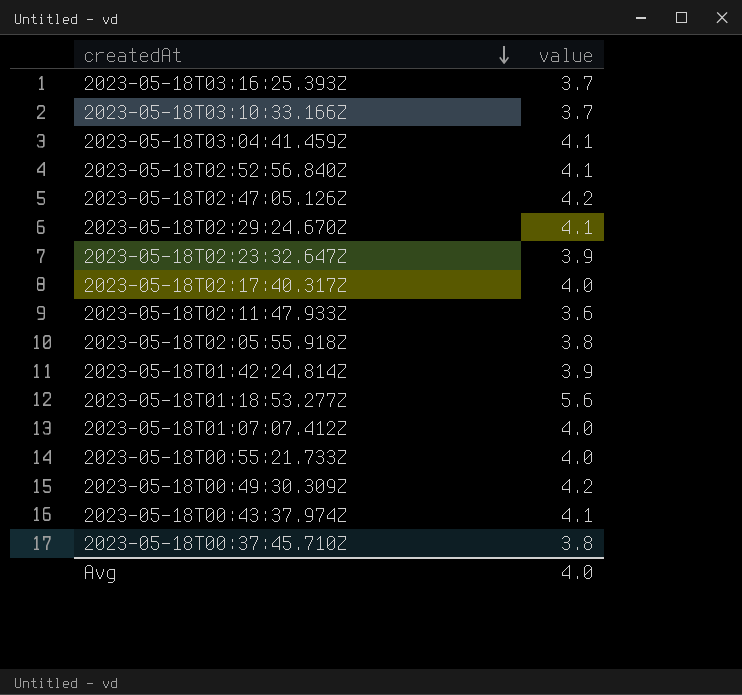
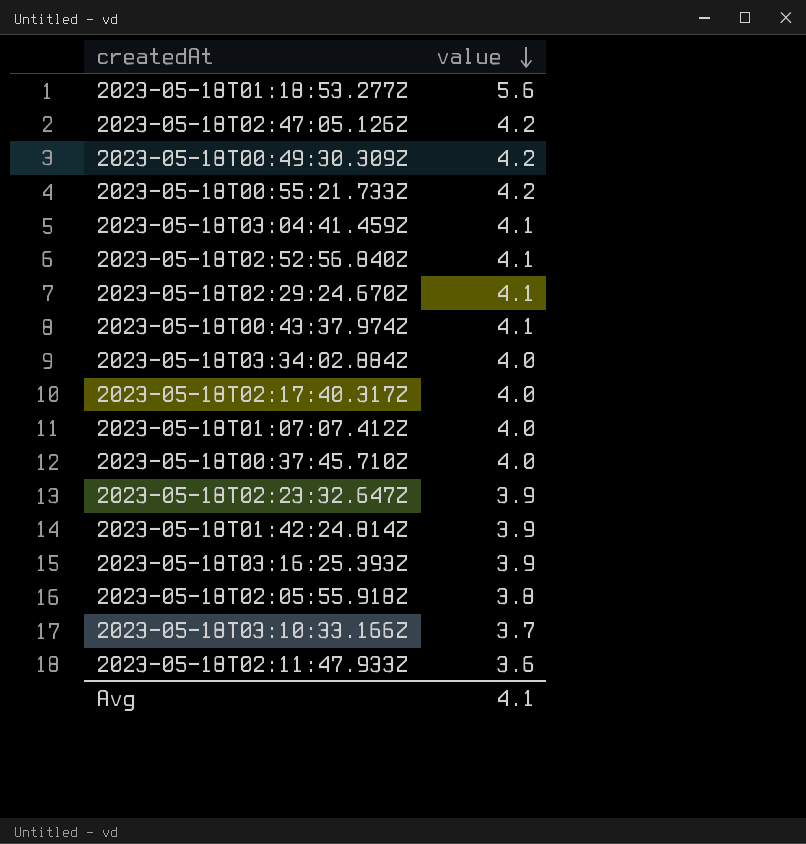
row order: createdAt descending -> value descending
2023-05-18T00:55:21.733Z | value: 4.0 -> 4.2
row 2023-05-18T03:34:02.884Z: none -> 4.0
2023-05-18T00:37:45.710Z | value: 3.8 -> 4.0
2023-05-18T03:16:25.393Z | value: 3.7 -> 3.9
Avg | value: 4.0 -> 4.1

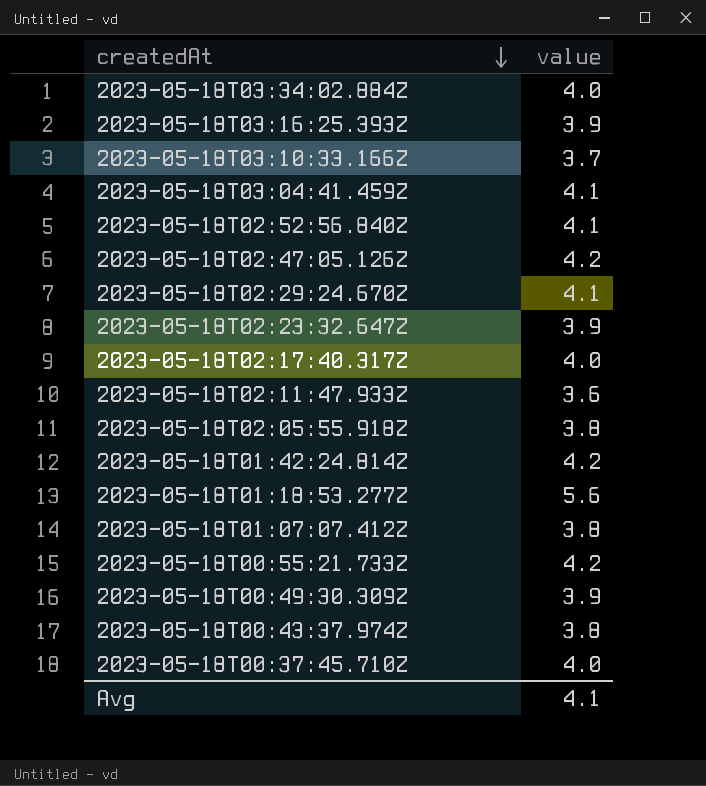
row order: value descending -> createdAt descending
2023-05-18T01:42:24.814Z | value: 3.9 -> 4.2
2023-05-18T01:07:07.412Z | value: 4.0 -> 3.8
2023-05-18T00:49:30.309Z | value: 4.2 -> 3.9
2023-05-18T00:43:37.974Z | value: 4.1 -> 3.8

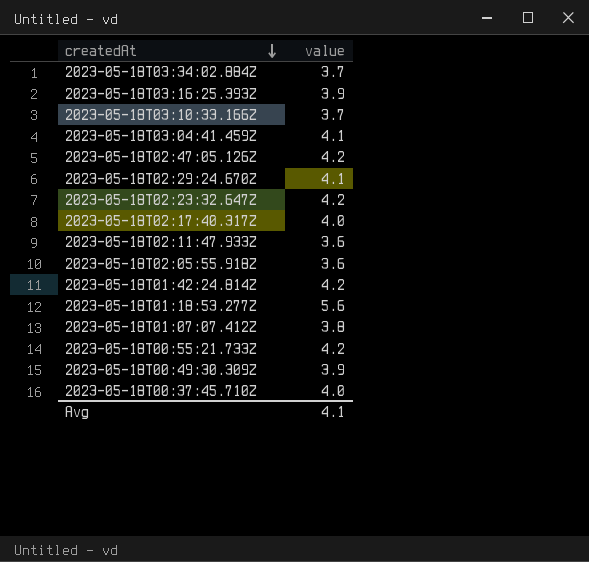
row 2023-05-18T02:52:56.840Z: 4.1 -> none
row 2023-05-18T00:43:37.974Z: 3.8 -> none
2023-05-18T03:34:02.884Z | value: 4.0 -> 3.7
2023-05-18T02:23:32.647Z | value: 3.9 -> 4.2
2023-05-18T02:05:55.918Z | value: 3.8 -> 3.6

